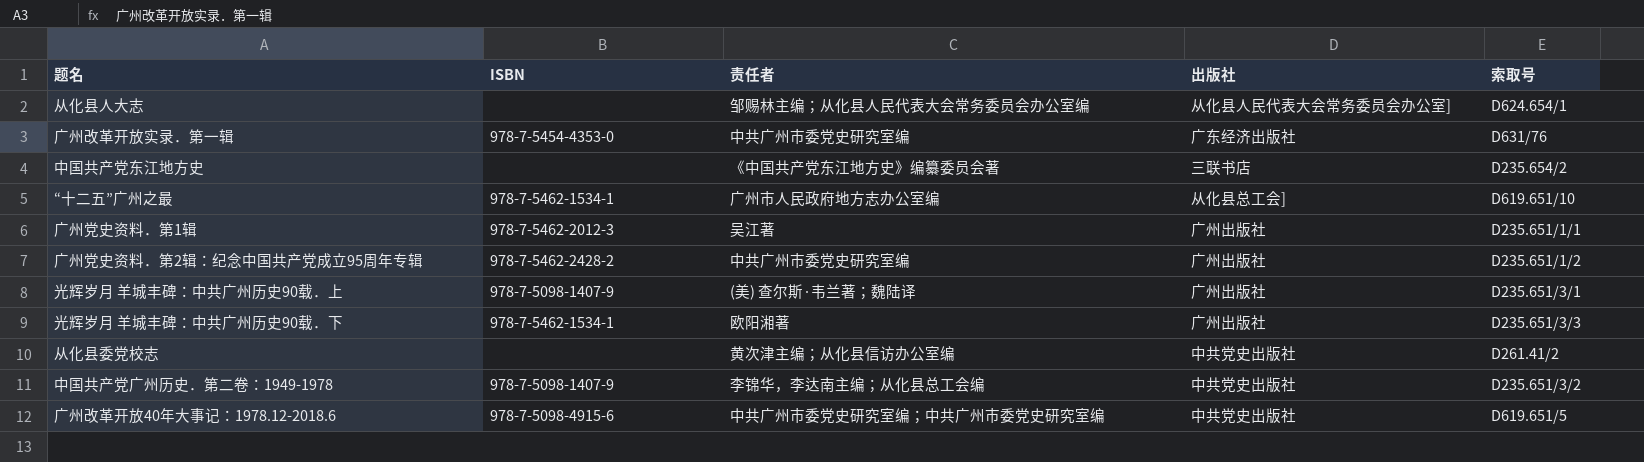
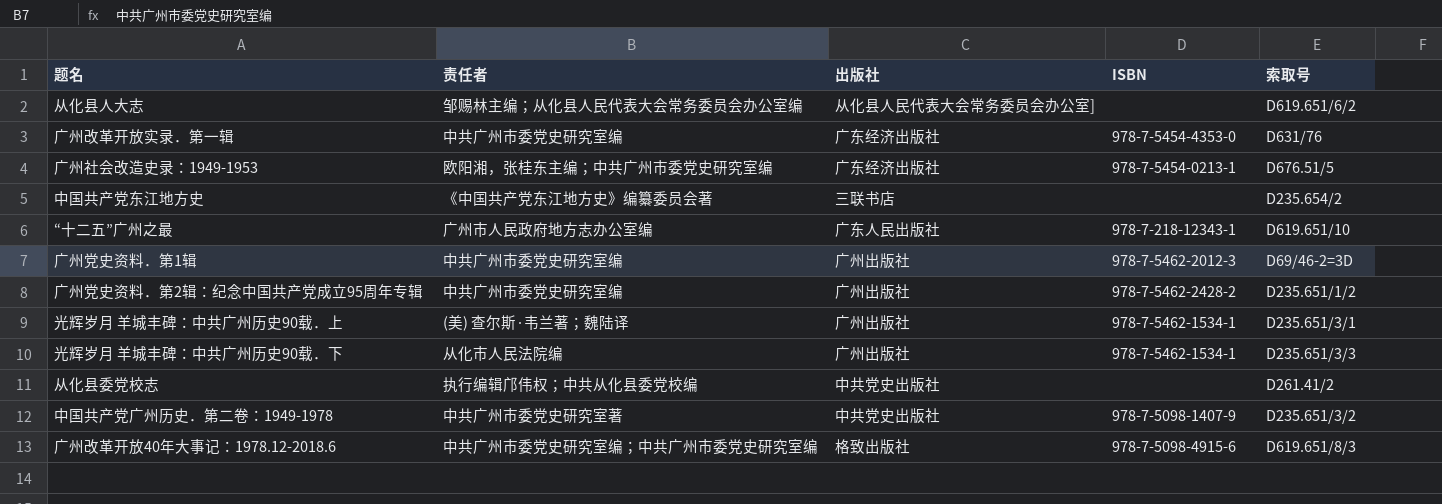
column ISBN | position: 2 -> 4
从化县人大志 | 索取号: D624.654/1 -> D619.651/6/2
row 广州社会改造史录：1949-1953: none -> 欧阳湘，张桂东主编；中共广州市委党史研究室编 | 广东经济出版社 | 978-7-5454-0213-1 | D676.51/5
“十二五”广州之最 | 出版社: 从化县总工会] -> 广东人民出版社
“十二五”广州之最 | ISBN: 978-7-5462-1534-1 -> 978-7-218-12343-1
广州党史资料．第1辑 | 责任者: 吴江著 -> 中共广州市委党史研究室编
广州党史资料．第1辑 | 索取号: D235.651/1/1 -> D69/46-2=3D
光辉岁月 羊城丰碑：中共广州历史90载．上 | ISBN: 978-7-5098-1407-9 -> 978-7-5462-1534-1
光辉岁月 羊城丰碑：中共广州历史90载．下 | 责任者: 欧阳湘著 -> 从化市人民法院编
从化县委党校志 | 责任者: 黄次津主编；从化县信访办公室编 -> 执行编辑邝伟权；中共从化县委党校编
中国共产党广州历史．第二卷：1949-1978 | 责任者: 李锦华，李达南主编；从化县总工会编 -> 中共广州市委党史研究室著
广州改革开放40年大事记：1978.12-2018.6 | 出版社: 中共党史出版社 -> 格致出版社
广州改革开放40年大事记：1978.12-2018.6 | 索取号: D619.651/5 -> D619.651/8/3

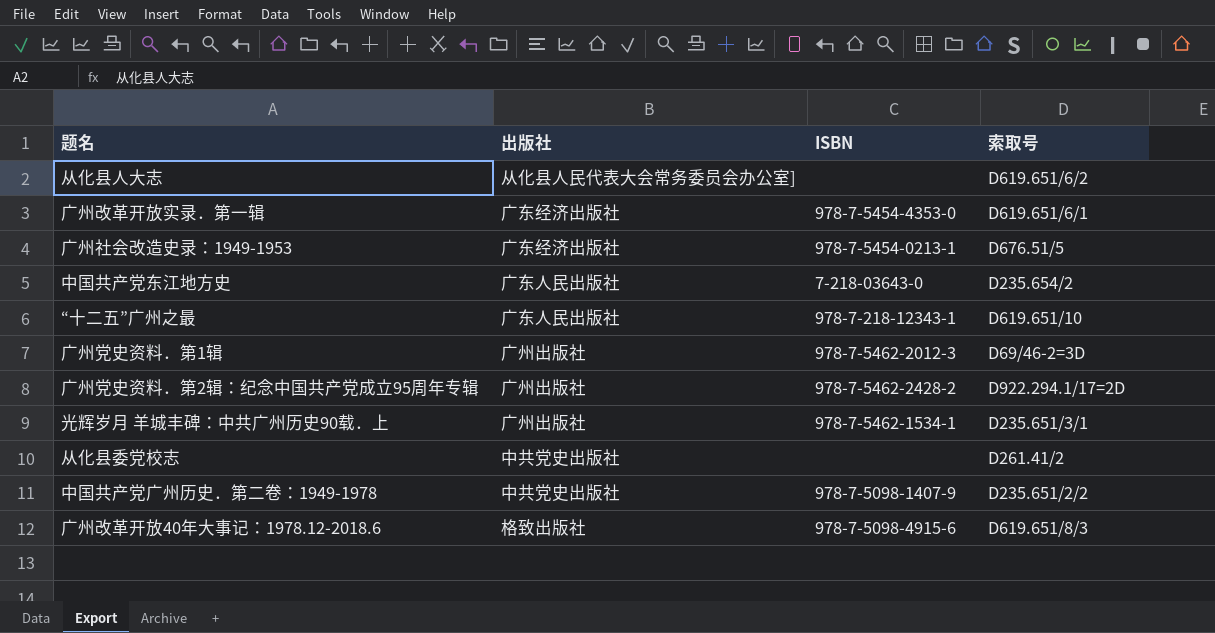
column 责任者 | position: 2 -> none
row 光辉岁月 羊城丰碑：中共广州历史90载．下: 从化市人民法院编 | 广州出版社 | 978-7-5462-1534-1 | D235.651/3/3 -> none
广州改革开放实录．第一辑 | 索取号: D631/76 -> D619.651/6/1
中国共产党东江地方史 | 出版社: 三联书店 -> 广东人民出版社
中国共产党东江地方史 | ISBN: none -> 7-218-03643-0
广州党史资料．第2辑：纪念中国共产党成立95周年专辑 | 索取号: D235.651/1/2 -> D922.294.1/17=2D
中国共产党广州历史．第二卷：1949-1978 | 索取号: D235.651/3/2 -> D235.651/2/2

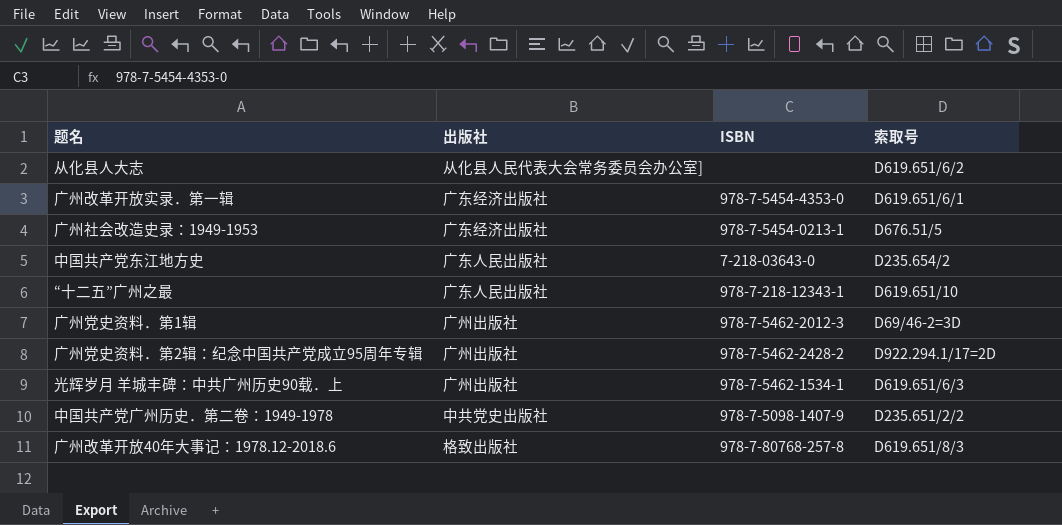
row 从化县委党校志: 中共党史出版社 | none | D261.41/2 -> none
光辉岁月 羊城丰碑：中共广州历史90载．上 | 索取号: D235.651/3/1 -> D619.651/6/3
广州改革开放40年大事记：1978.12-2018.6 | ISBN: 978-7-5098-4915-6 -> 978-7-80768-257-8

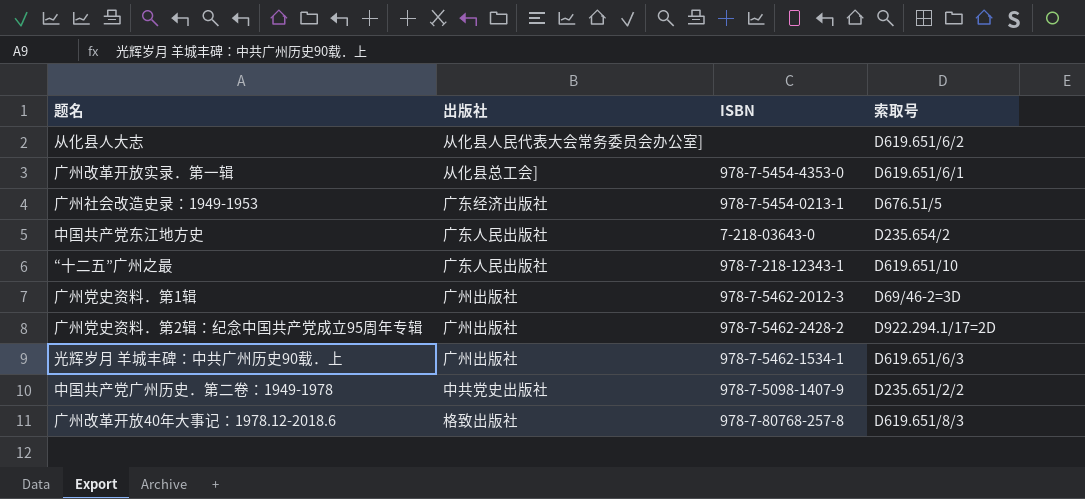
广州改革开放实录．第一辑 | 出版社: 广东经济出版社 -> 从化县总工会]

